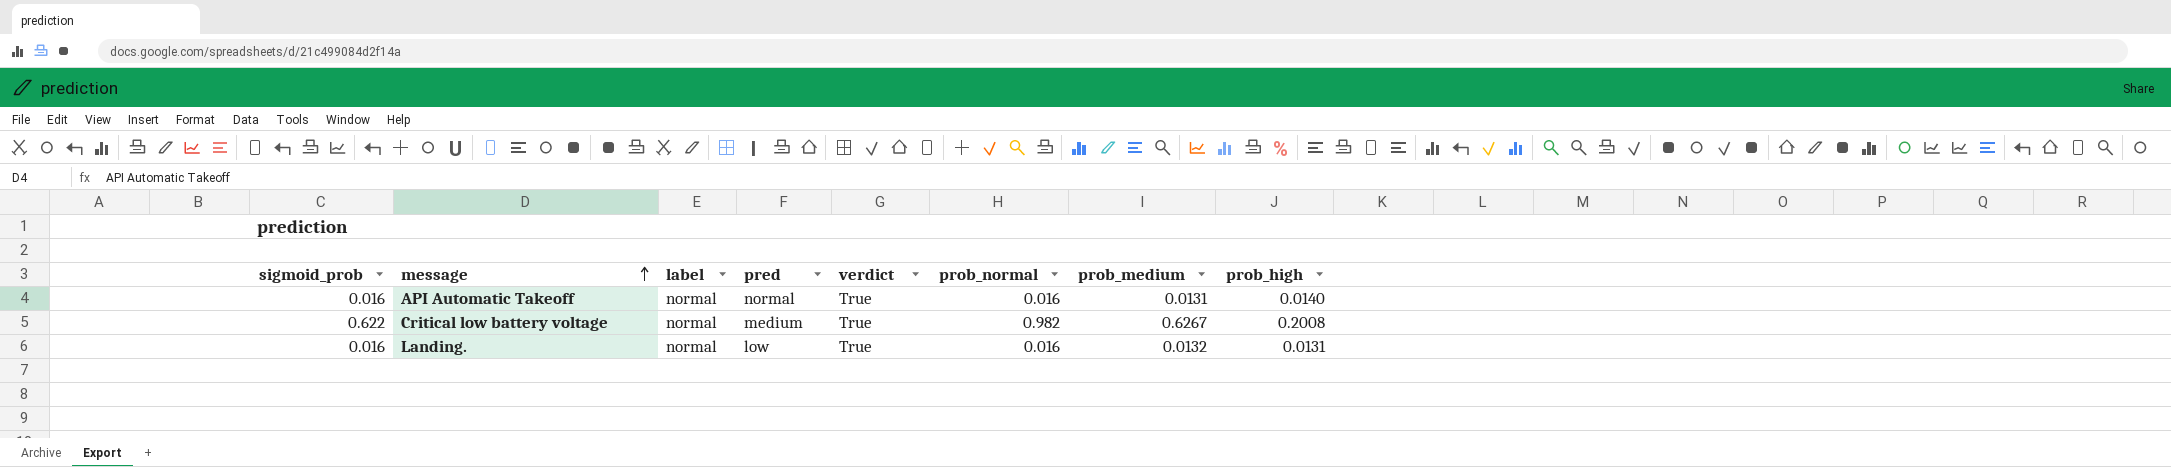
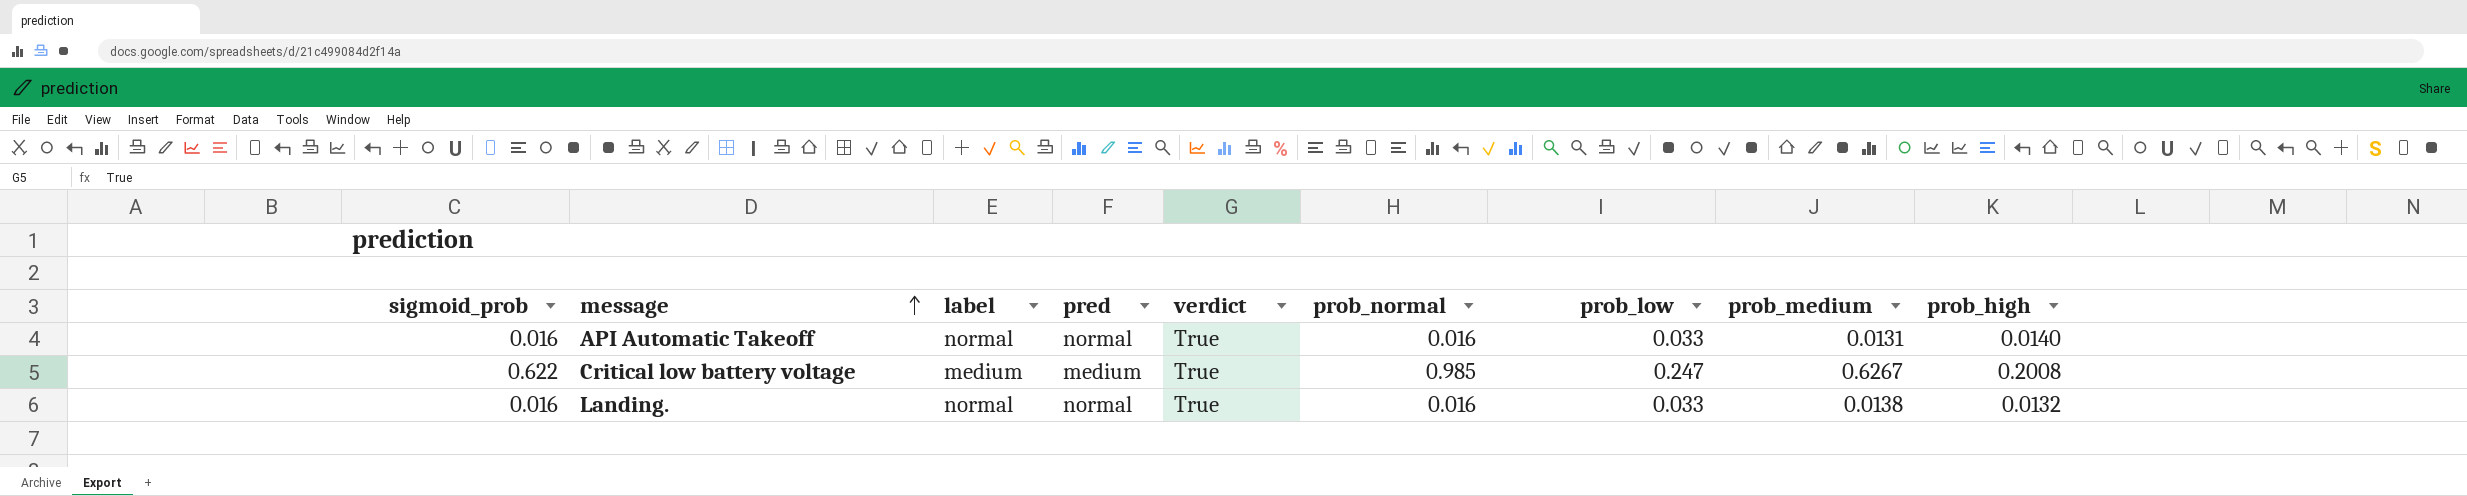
column prob_low | position: none -> 7
Critical low battery voltage | label: normal -> medium
Critical low battery voltage | prob_normal: 0.982 -> 0.985
Landing. | pred: low -> normal
Landing. | prob_medium: 0.0132 -> 0.0138
Landing. | prob_high: 0.0131 -> 0.0132

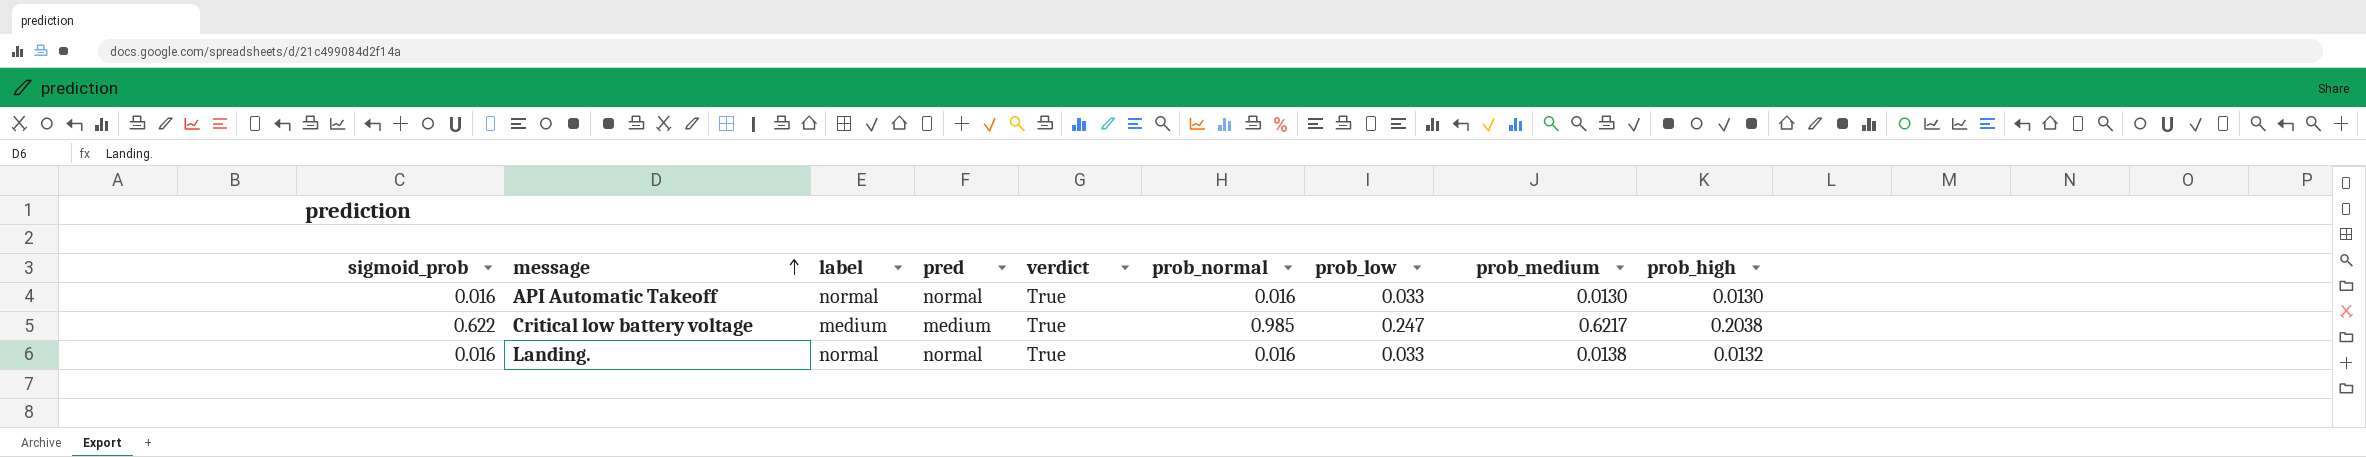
API Automatic Takeoff | prob_medium: 0.0131 -> 0.0130
API Automatic Takeoff | prob_high: 0.0140 -> 0.0130
Critical low battery voltage | prob_medium: 0.6267 -> 0.6217
Critical low battery voltage | prob_high: 0.2008 -> 0.2038

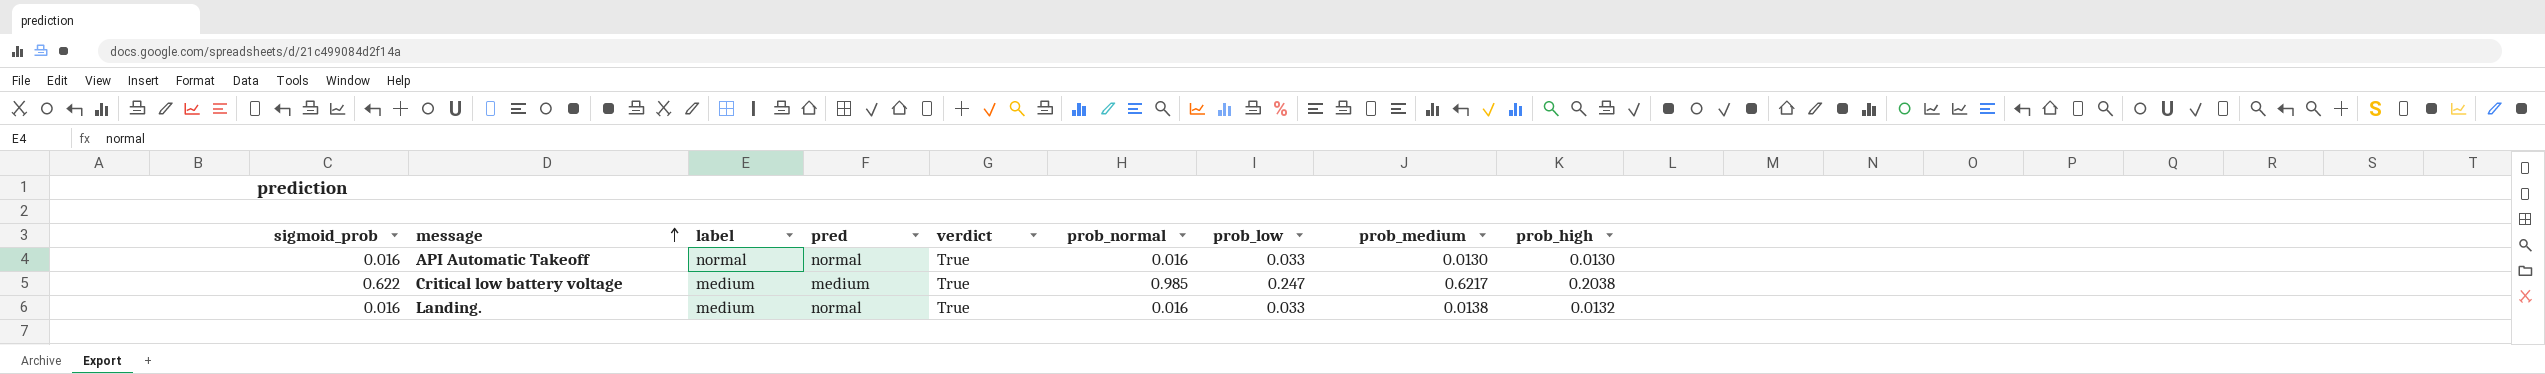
Landing. | label: normal -> medium

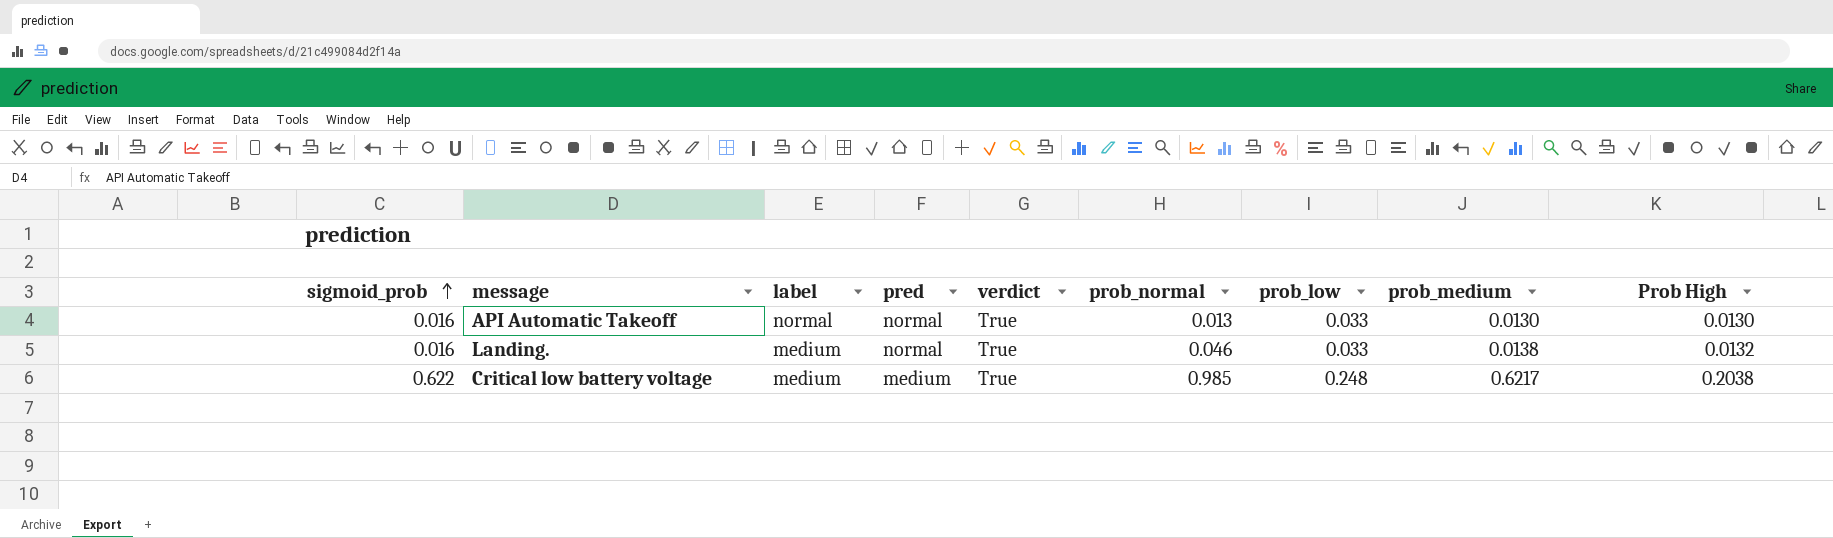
row order: message ascending -> sigmoid_prob ascending
column name: prob_high -> Prob High
API Automatic Takeoff | prob_normal: 0.016 -> 0.013
Landing. | prob_normal: 0.016 -> 0.046
Critical low battery voltage | prob_low: 0.247 -> 0.248

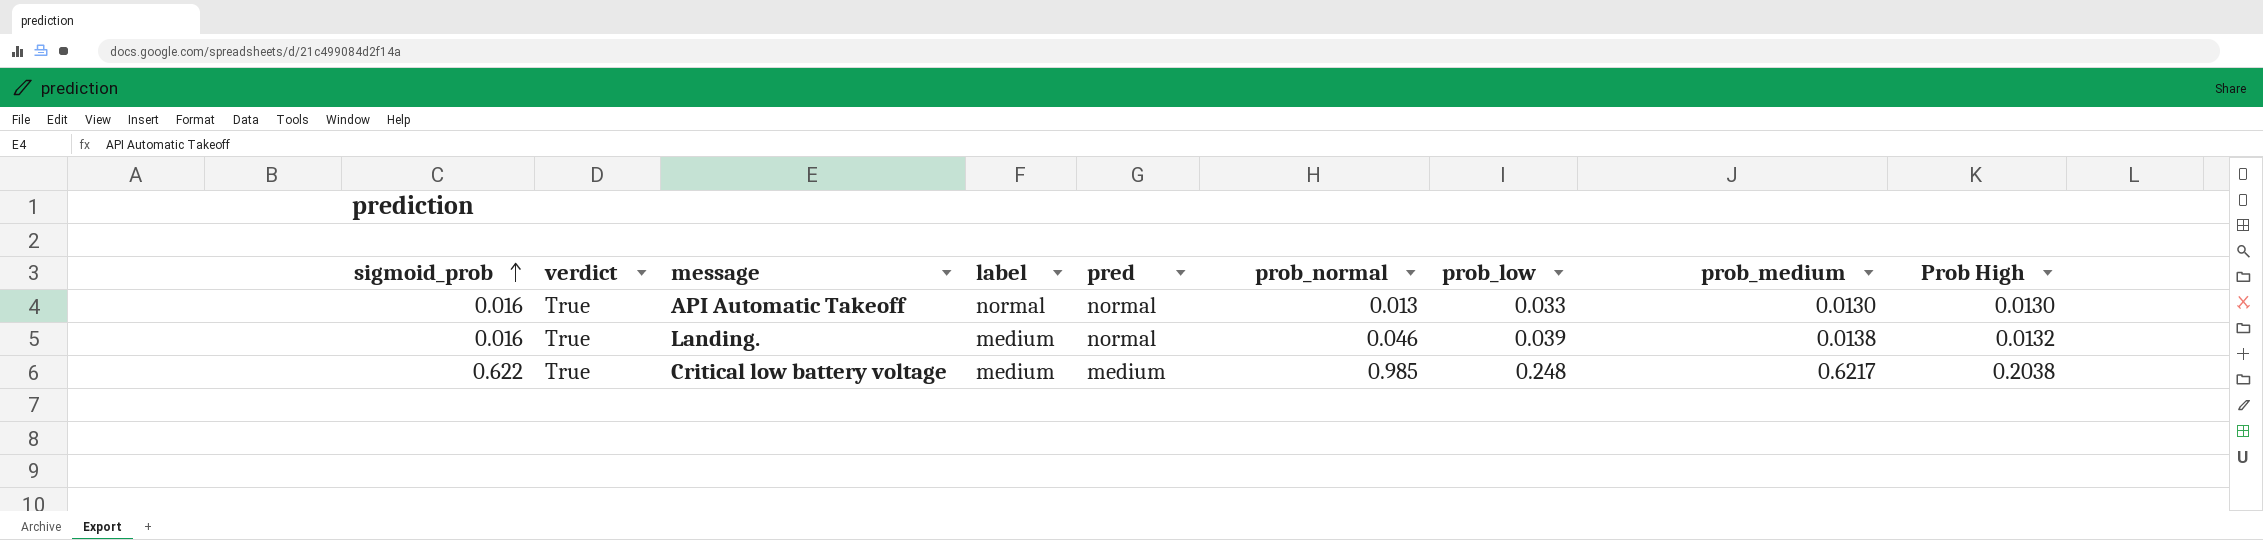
column verdict | position: 5 -> 2
Landing. | prob_low: 0.033 -> 0.039

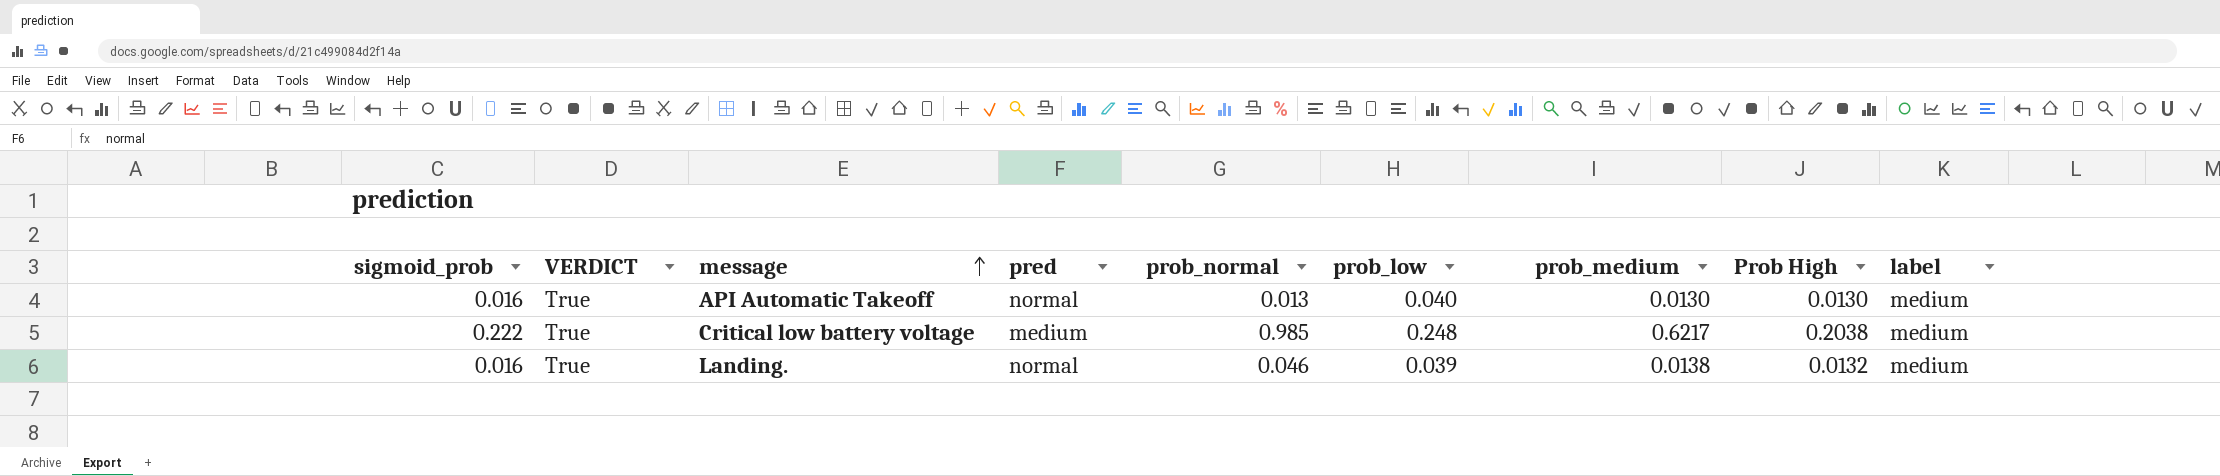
row order: sigmoid_prob ascending -> message ascending
column name: verdict -> VERDICT
column label | position: 4 -> 9
API Automatic Takeoff | prob_low: 0.033 -> 0.040
API Automatic Takeoff | label: normal -> medium
Critical low battery voltage | sigmoid_prob: 0.622 -> 0.222

